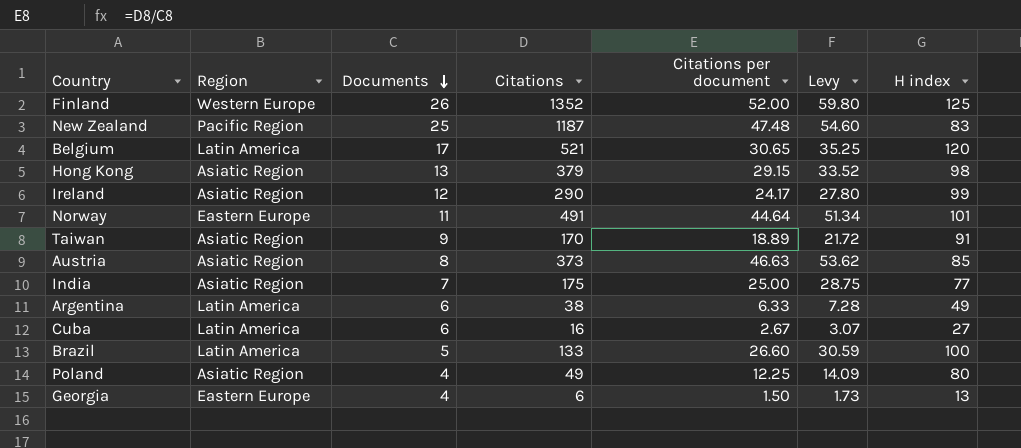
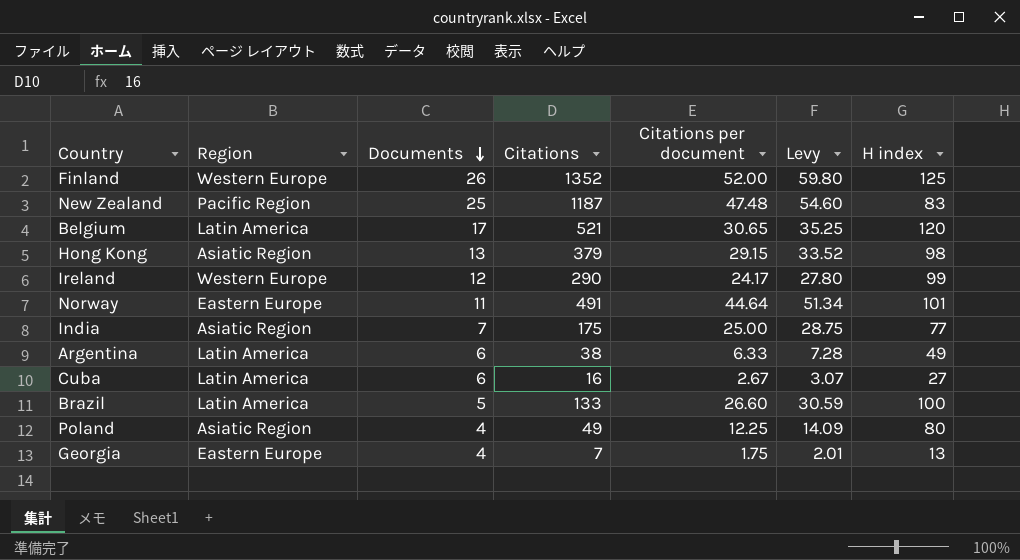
row Taiwan: Asiatic Region | 9 | 170 | 18.89 | 21.72 | 91 -> none
row Austria: Asiatic Region | 8 | 373 | 46.63 | 53.62 | 85 -> none
Ireland | Region: Asiatic Region -> Western Europe
Georgia | Citations: 6 -> 7
Georgia | Citations per document: 1.50 -> 1.75
Georgia | Levy: 1.73 -> 2.01

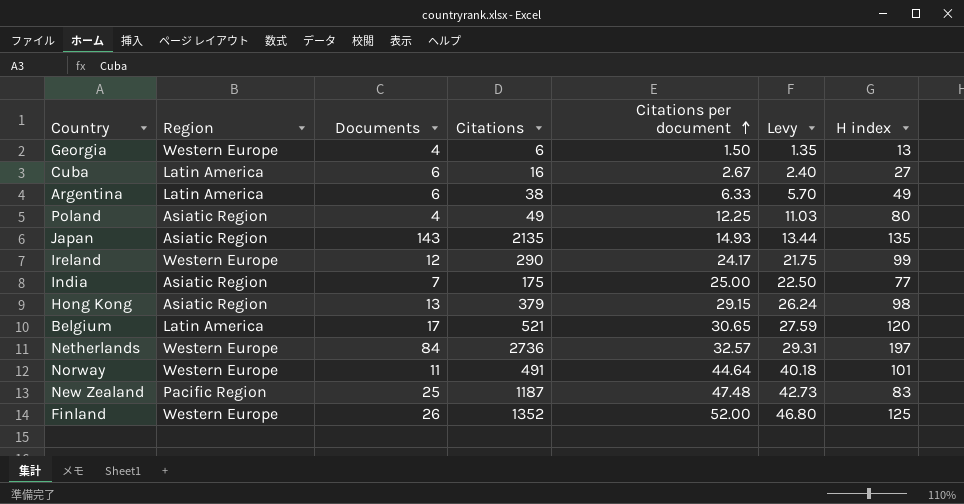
row order: Documents descending -> Citations per document ascending
column Levy | formula: [Citations per document] * 1.15 -> [Citations per document] * 0.9
row Brazil: Latin America | 5 | 133 | 26.60 | 30.59 | 100 -> none
Georgia | Region: Eastern Europe -> Western Europe
Georgia | Citations: 7 -> 6
Georgia | Citations per document: 1.75 -> 1.50
row Japan: none -> Asiatic Region | 143 | 2135 | 14.93 | 13.44 | 135
row Netherlands: none -> Western Europe | 84 | 2736 | 32.57 | 29.31 | 197
Norway | Region: Eastern Europe -> Western Europe

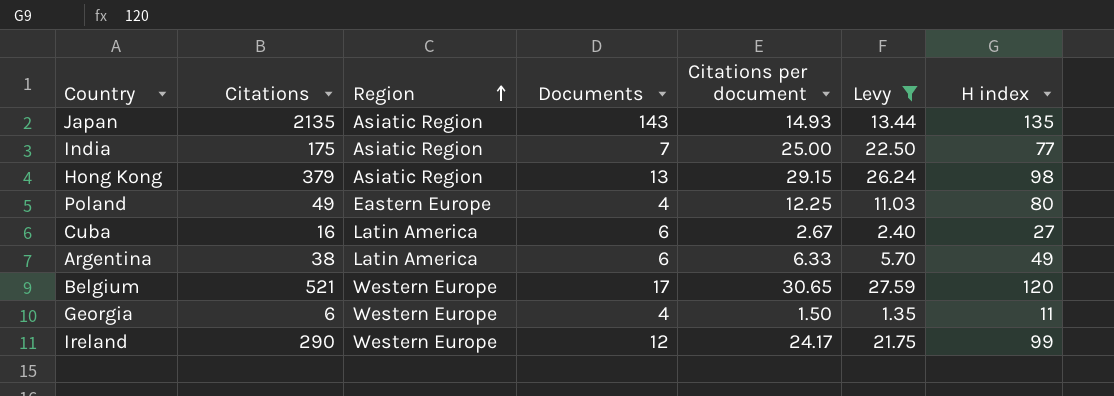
filter: none -> Levy <= 27.59
row order: Citations per document ascending -> Region ascending
column Citations | position: 4 -> 2
Poland | Region: Asiatic Region -> Eastern Europe
Belgium | Region: Latin America -> Western Europe
Georgia | H index: 13 -> 11

